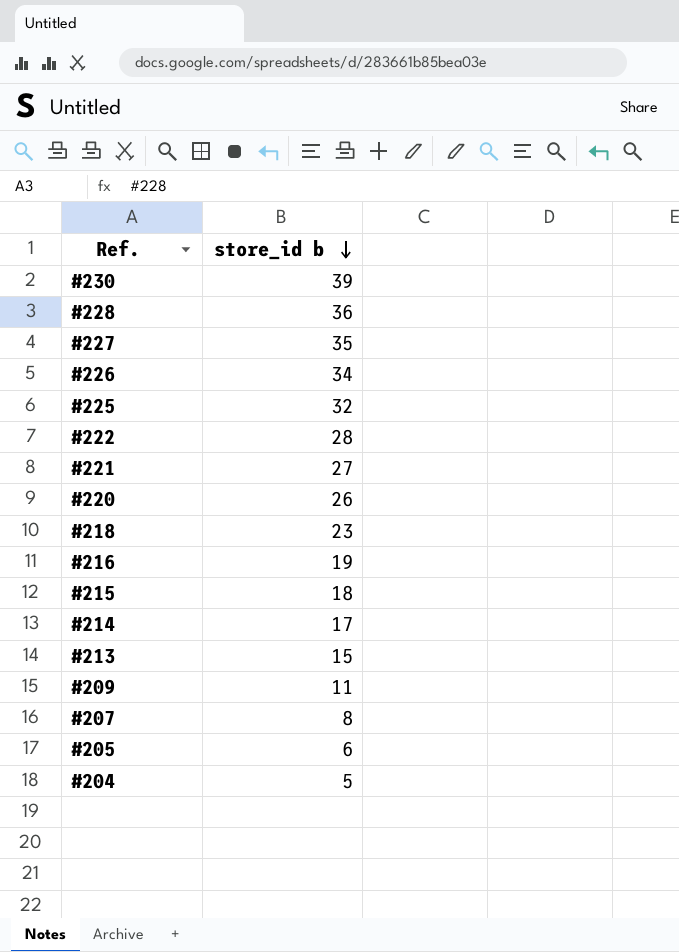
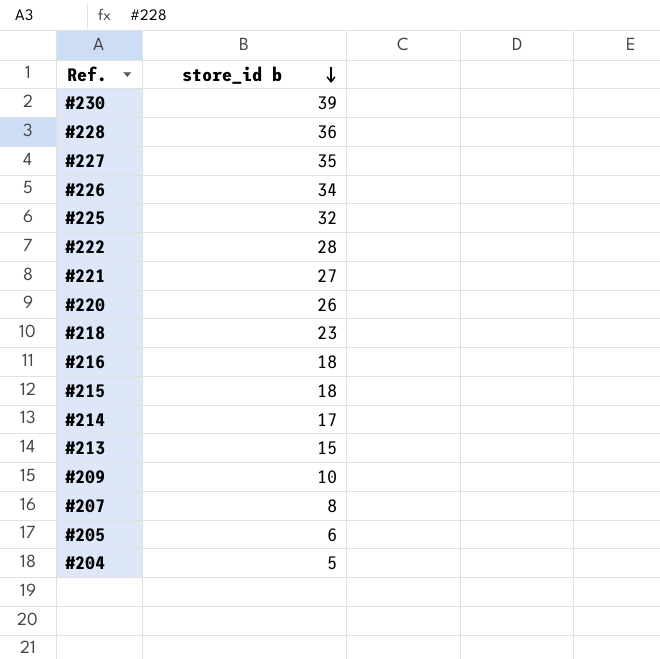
#216 | store_id b: 19 -> 18
#209 | store_id b: 11 -> 10

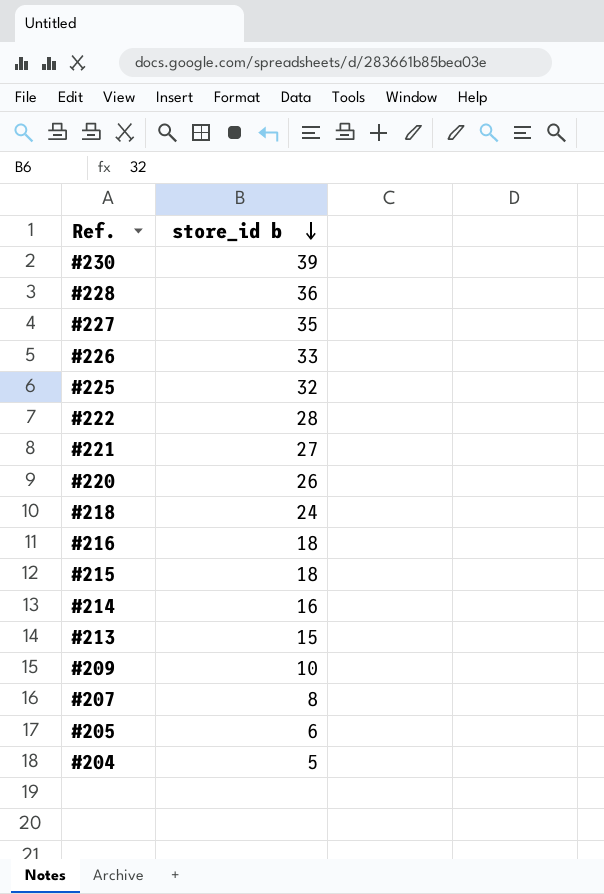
#226 | store_id b: 34 -> 33
#218 | store_id b: 23 -> 24
#214 | store_id b: 17 -> 16

